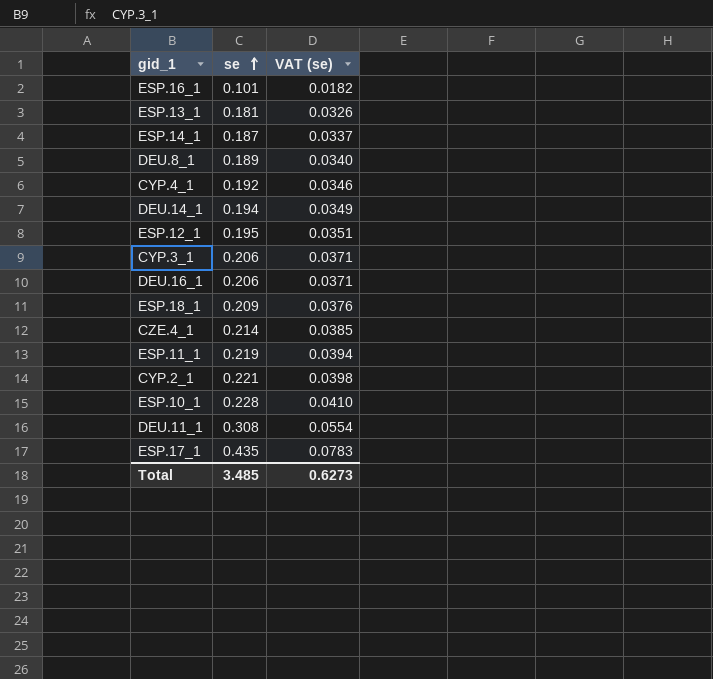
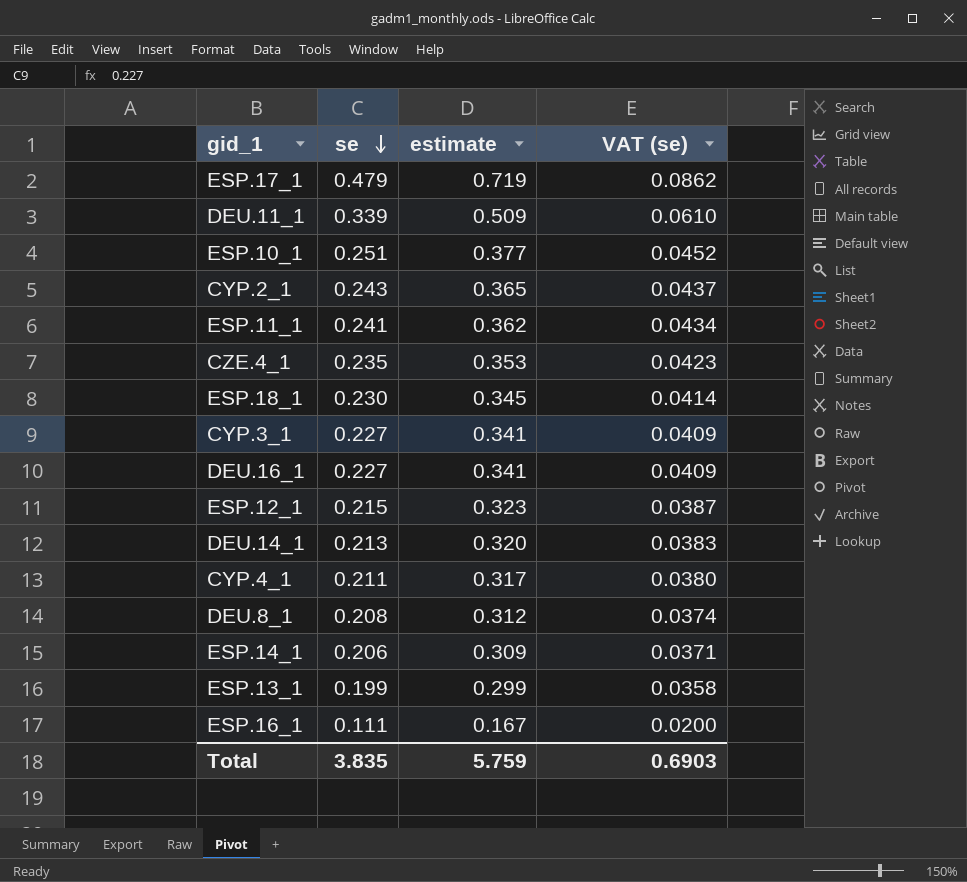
row order: se ascending -> se descending
column estimate | formula: none -> [se] * 1.5
ESP.17_1 | se: 0.435 -> 0.479
ESP.17_1 | VAT (se): 0.0783 -> 0.0862
DEU.11_1 | se: 0.308 -> 0.339
DEU.11_1 | VAT (se): 0.0554 -> 0.0610
ESP.10_1 | se: 0.228 -> 0.251
ESP.10_1 | VAT (se): 0.0410 -> 0.0452
CYP.2_1 | se: 0.221 -> 0.243
CYP.2_1 | VAT (se): 0.0398 -> 0.0437
ESP.11_1 | se: 0.219 -> 0.241
ESP.11_1 | VAT (se): 0.0394 -> 0.0434
CZE.4_1 | se: 0.214 -> 0.235
CZE.4_1 | VAT (se): 0.0385 -> 0.0423
ESP.18_1 | se: 0.209 -> 0.230
ESP.18_1 | VAT (se): 0.0376 -> 0.0414
CYP.3_1 | se: 0.206 -> 0.227
CYP.3_1 | VAT (se): 0.0371 -> 0.0409
DEU.16_1 | se: 0.206 -> 0.227
DEU.16_1 | VAT (se): 0.0371 -> 0.0409
ESP.12_1 | se: 0.195 -> 0.215
ESP.12_1 | VAT (se): 0.0351 -> 0.0387
DEU.14_1 | se: 0.194 -> 0.213
DEU.14_1 | VAT (se): 0.0349 -> 0.0383
CYP.4_1 | se: 0.192 -> 0.211
CYP.4_1 | VAT (se): 0.0346 -> 0.0380
DEU.8_1 | se: 0.189 -> 0.208
DEU.8_1 | VAT (se): 0.0340 -> 0.0374
ESP.14_1 | se: 0.187 -> 0.206
ESP.14_1 | VAT (se): 0.0337 -> 0.0371
ESP.13_1 | se: 0.181 -> 0.199
ESP.13_1 | VAT (se): 0.0326 -> 0.0358
ESP.16_1 | se: 0.101 -> 0.111
ESP.16_1 | VAT (se): 0.0182 -> 0.0200
Total | se: 3.485 -> 3.835
Total | VAT (se): 0.6273 -> 0.6903

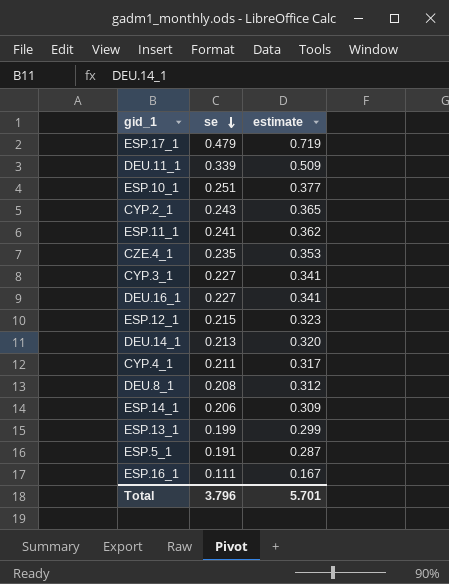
column VAT (se) | formula: [se] * 0.18 -> none
row ESP.18_1: 0.230 | 0.345 | 0.0414 -> none
row ESP.5_1: none -> 0.191 | 0.287
Total | se: 3.835 -> 3.796
Total | estimate: 5.759 -> 5.701

